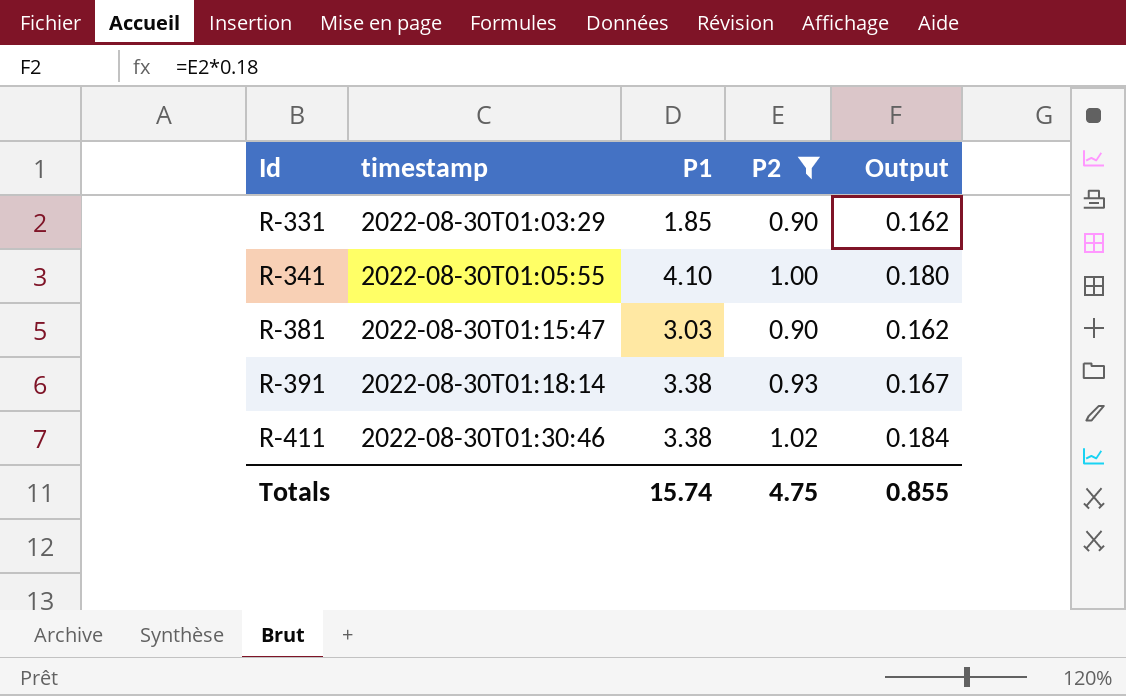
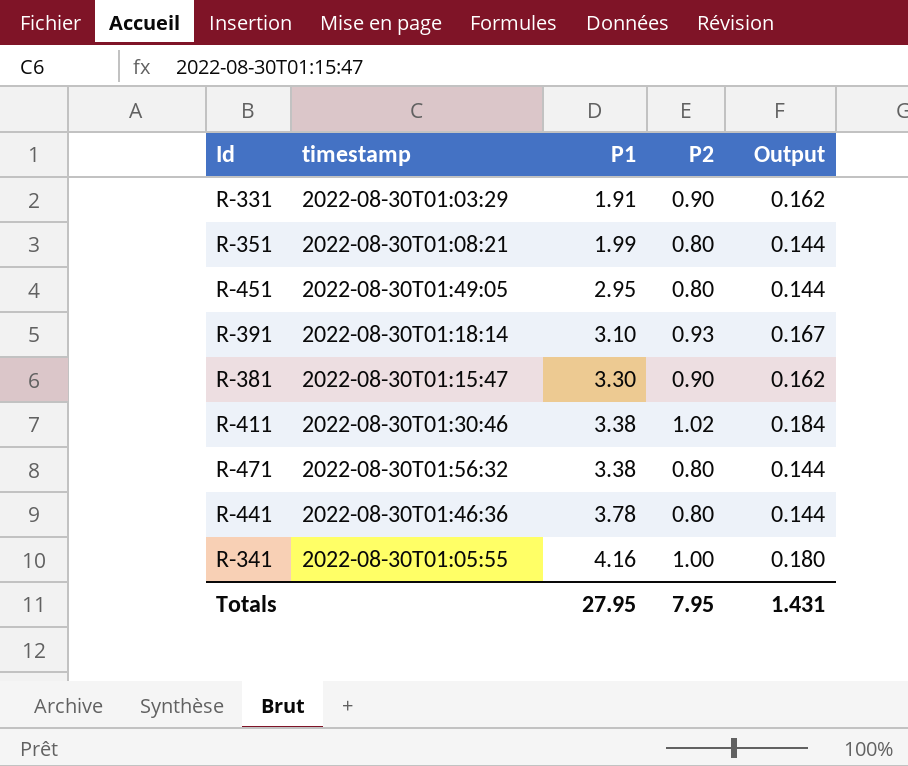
filter: P2 != 0.80 -> none
row order: Id ascending -> P1 ascending
R-331 | P1: 1.85 -> 1.91
R-391 | P1: 3.38 -> 3.10
R-381 | P1: 3.03 -> 3.30
R-341 | P1: 4.10 -> 4.16
Totals | P1: 15.74 -> 27.95
Totals | P2: 4.75 -> 7.95
Totals | Output: 0.855 -> 1.431

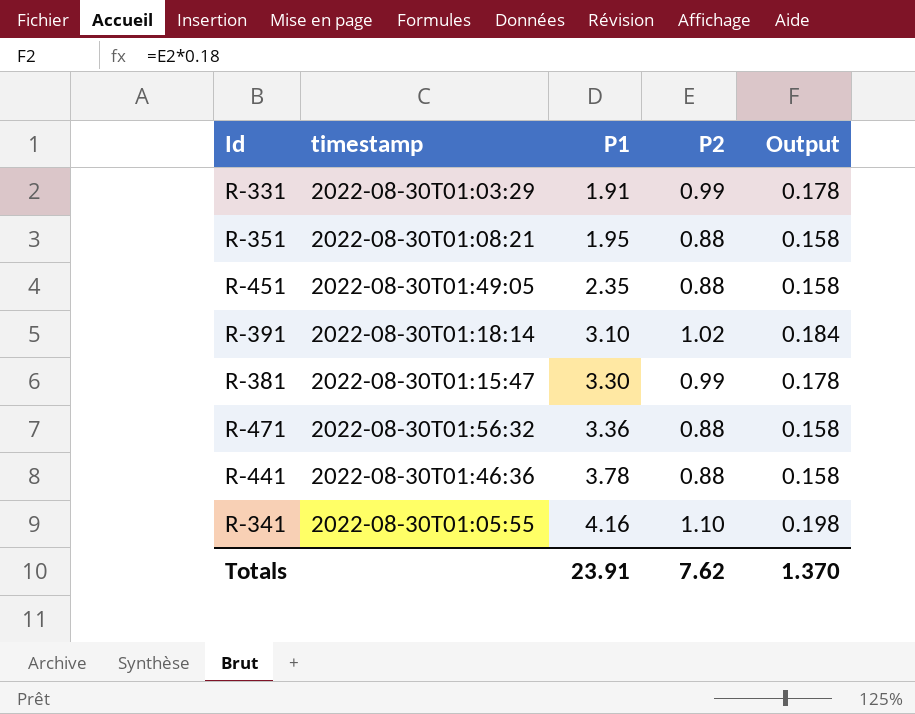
row R-411: 2022-08-30T01:30:46 | 3.38 | 1.02 | 0.184 -> none
R-331 | P2: 0.90 -> 0.99
R-331 | Output: 0.162 -> 0.178
R-351 | P1: 1.99 -> 1.95
R-351 | P2: 0.80 -> 0.88
R-351 | Output: 0.144 -> 0.158
R-451 | P1: 2.95 -> 2.35
R-451 | P2: 0.80 -> 0.88
R-451 | Output: 0.144 -> 0.158
R-391 | P2: 0.93 -> 1.02
R-391 | Output: 0.167 -> 0.184
R-381 | P2: 0.90 -> 0.99
R-381 | Output: 0.162 -> 0.178
R-471 | P1: 3.38 -> 3.36
R-471 | P2: 0.80 -> 0.88
R-471 | Output: 0.144 -> 0.158
R-441 | P2: 0.80 -> 0.88
R-441 | Output: 0.144 -> 0.158
R-341 | P2: 1.00 -> 1.10
R-341 | Output: 0.180 -> 0.198
Totals | P1: 27.95 -> 23.91
Totals | P2: 7.95 -> 7.62
Totals | Output: 1.431 -> 1.370

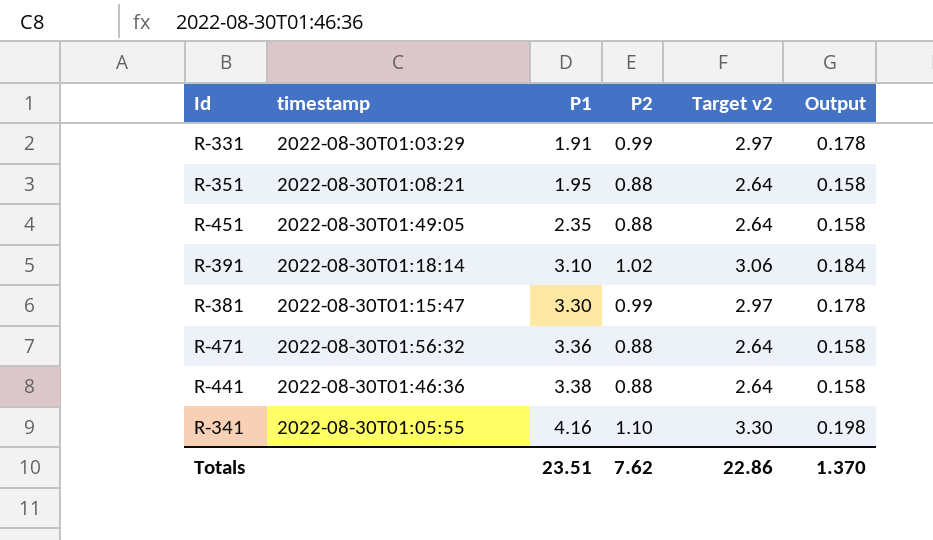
column Target v2 | formula: none -> [P2] * 3
R-441 | P1: 3.78 -> 3.38
Totals | P1: 23.91 -> 23.51

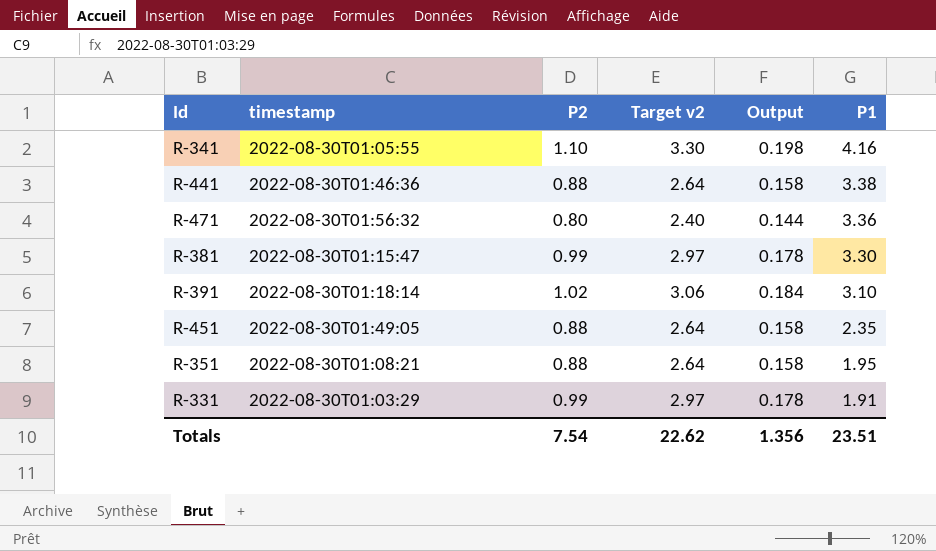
row order: P1 ascending -> P1 descending
column P1 | position: 3 -> 6
R-471 | P2: 0.88 -> 0.80
R-471 | Target v2: 2.64 -> 2.40
R-471 | Output: 0.158 -> 0.144
Totals | P2: 7.62 -> 7.54
Totals | Target v2: 22.86 -> 22.62
Totals | Output: 1.370 -> 1.356

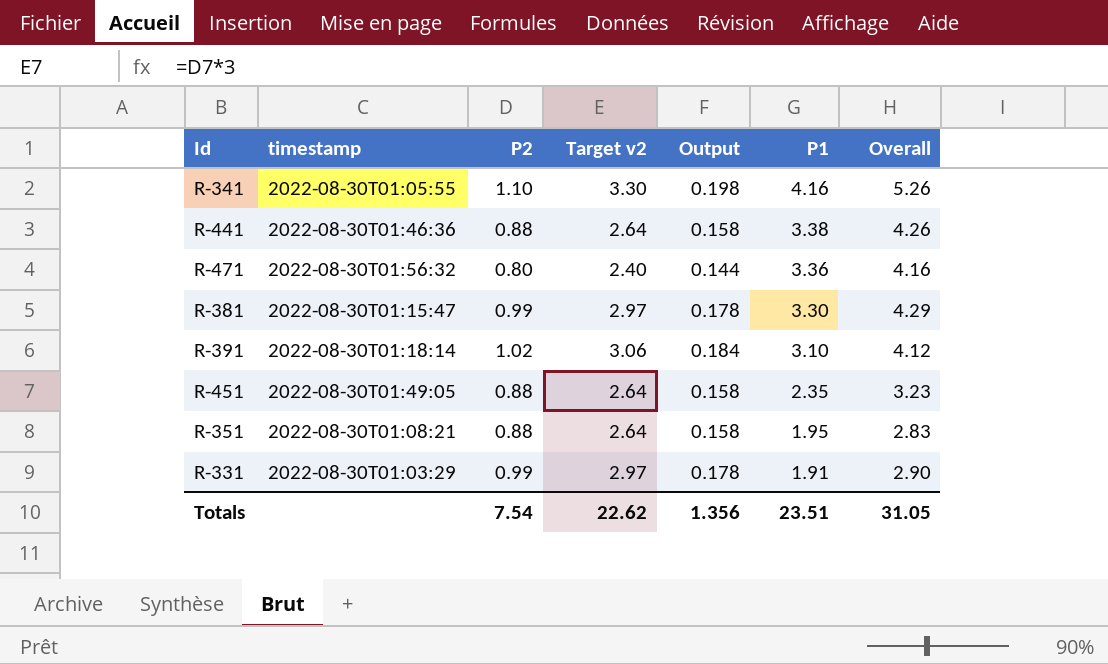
column Overall | formula: none -> [P2] + [P1]

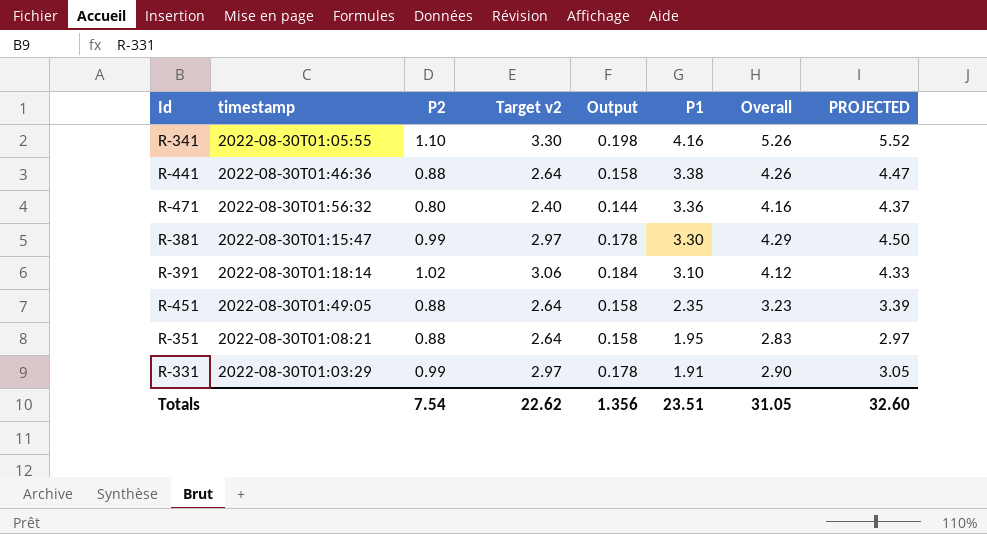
column PROJECTED | formula: none -> [Overall] * 1.05

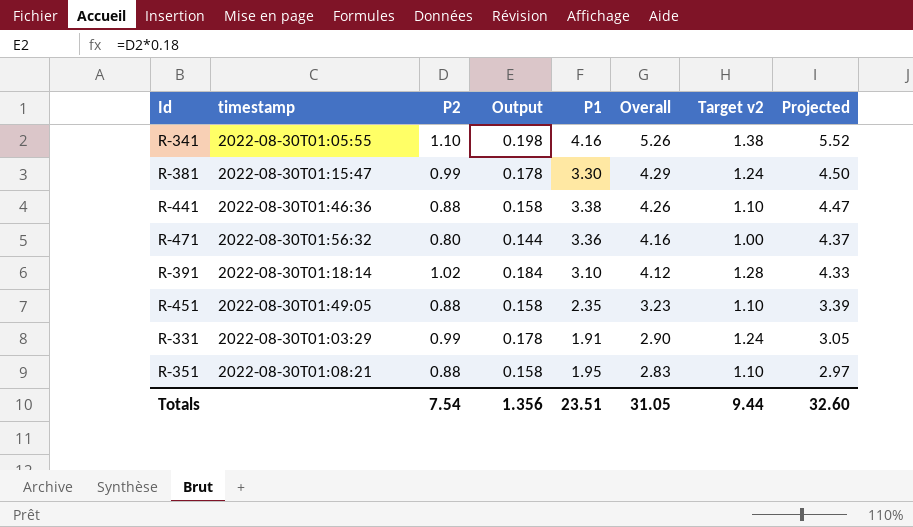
row order: P1 descending -> Overall descending
column Target v2 | formula: [P2] * 3 -> [P2] * 1.25
column Target v2 | position: 4 -> 7
column name: PROJECTED -> Projected
Totals | Target v2: 22.62 -> 9.44

